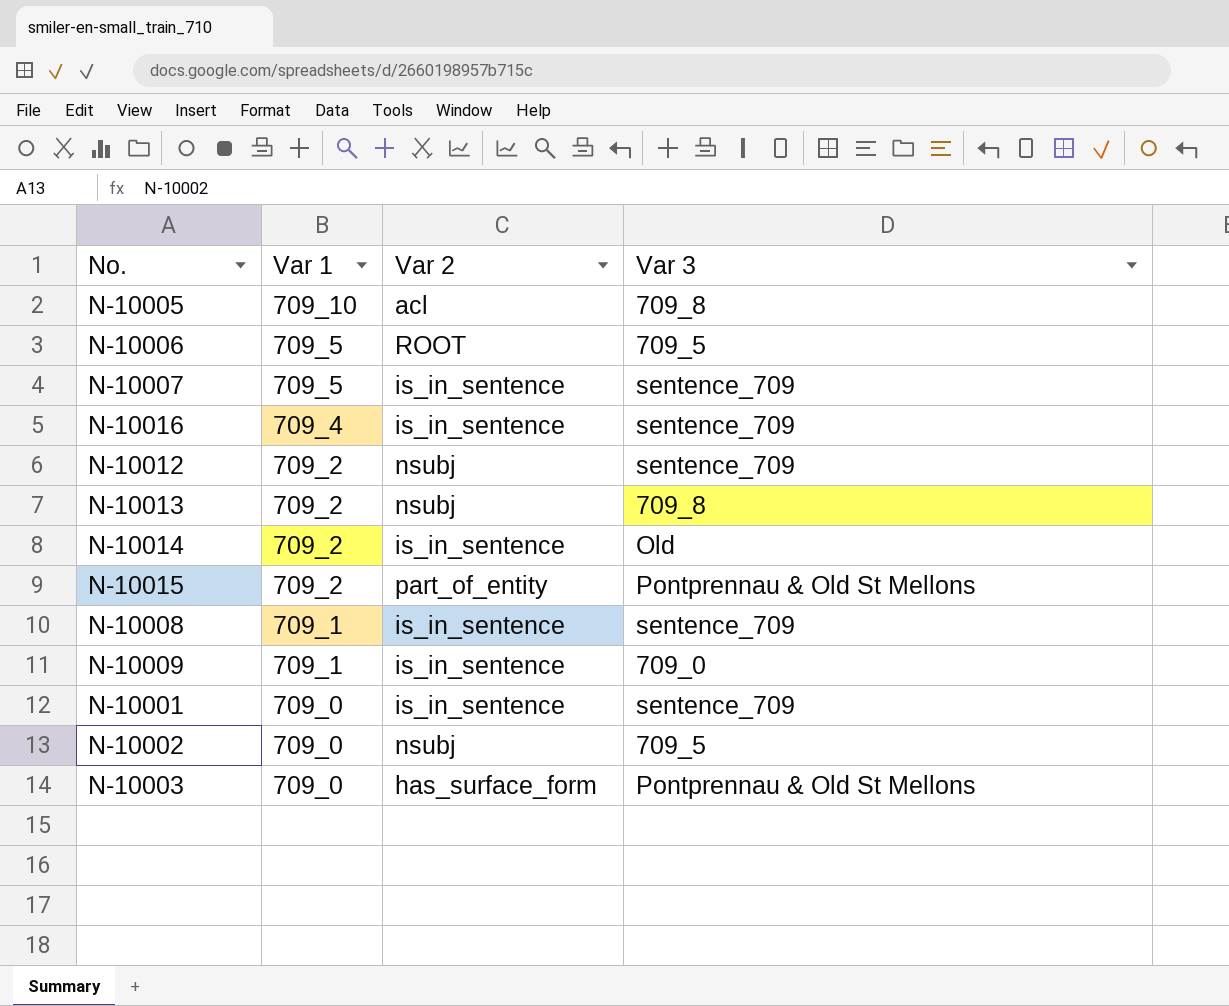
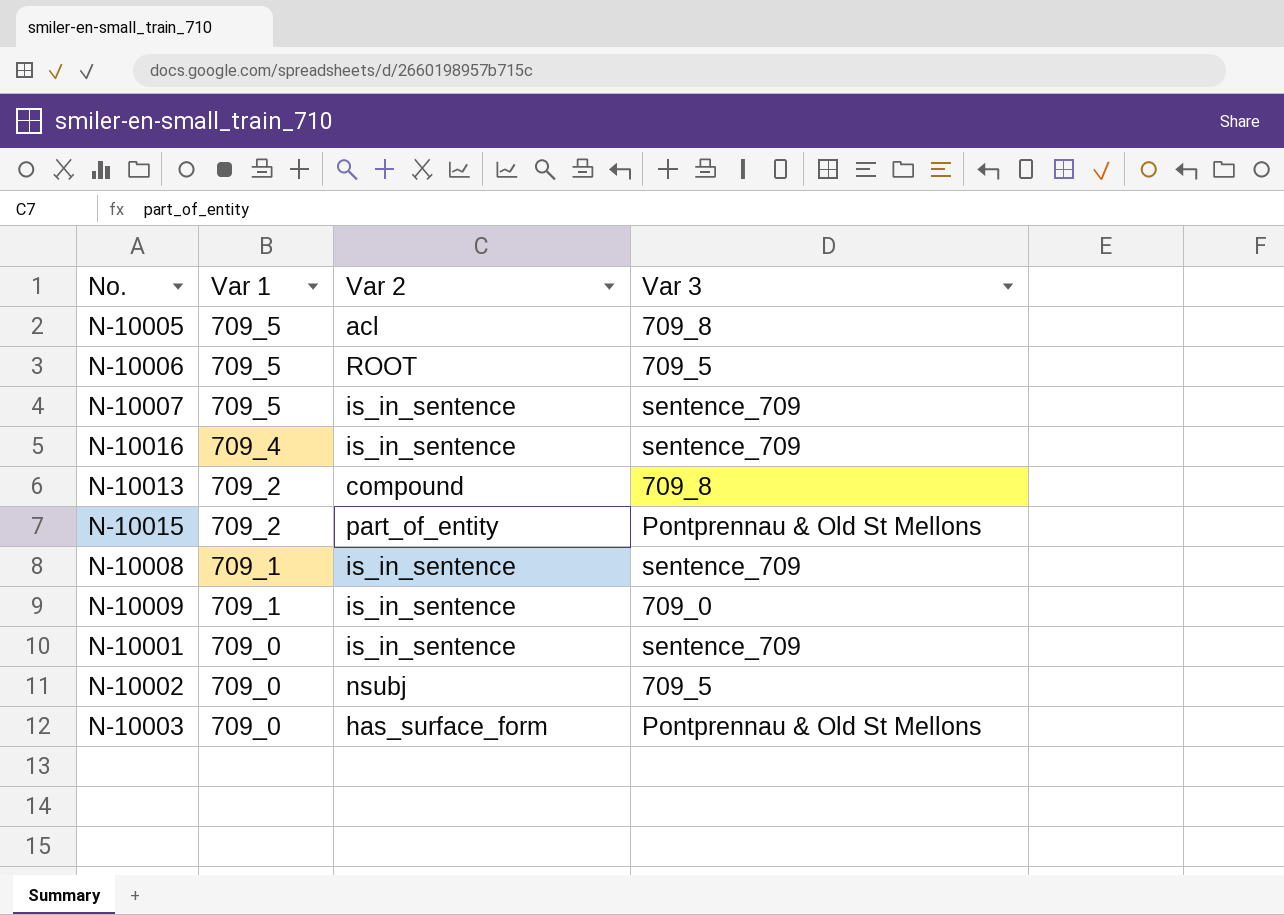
row N-10012: 709_2 | nsubj | sentence_709 -> none
row N-10014: 709_2 | is_in_sentence | Old -> none
N-10005 | Var 1: 709_10 -> 709_5
N-10013 | Var 2: nsubj -> compound

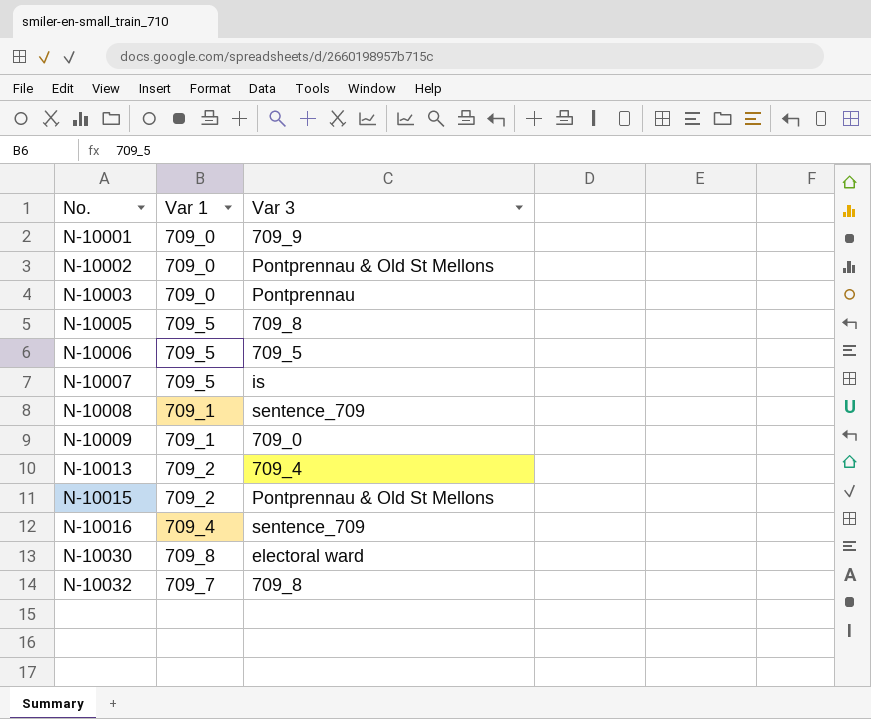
row order: Var 1 descending -> No. ascending
column Var 2 | position: 3 -> none
N-10001 | Var 3: sentence_709 -> 709_9
N-10002 | Var 3: 709_5 -> Pontprennau & Old St Mellons
N-10003 | Var 3: Pontprennau & Old St Mellons -> Pontprennau
N-10007 | Var 3: sentence_709 -> is
N-10013 | Var 3: 709_8 -> 709_4
row N-10030: none -> 709_8 | electoral ward
row N-10032: none -> 709_7 | 709_8

